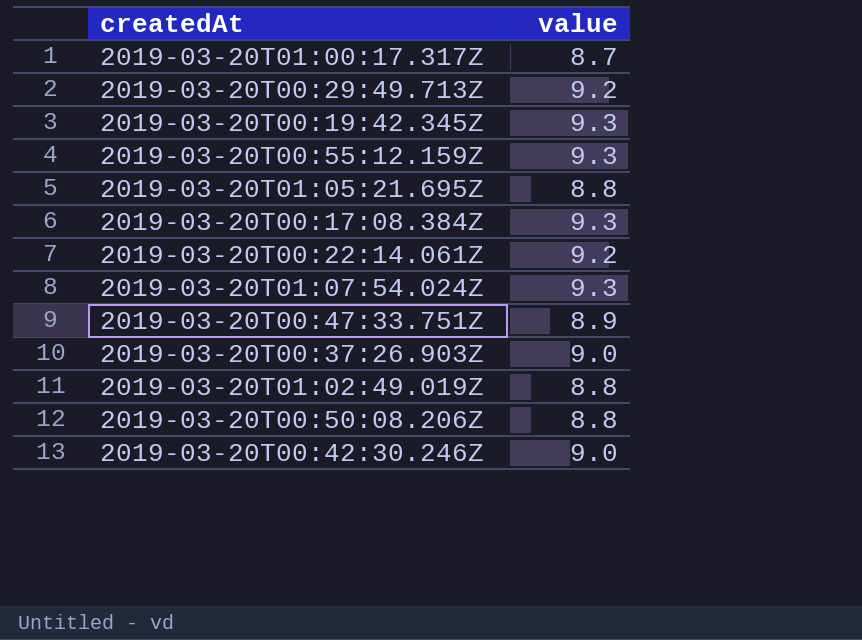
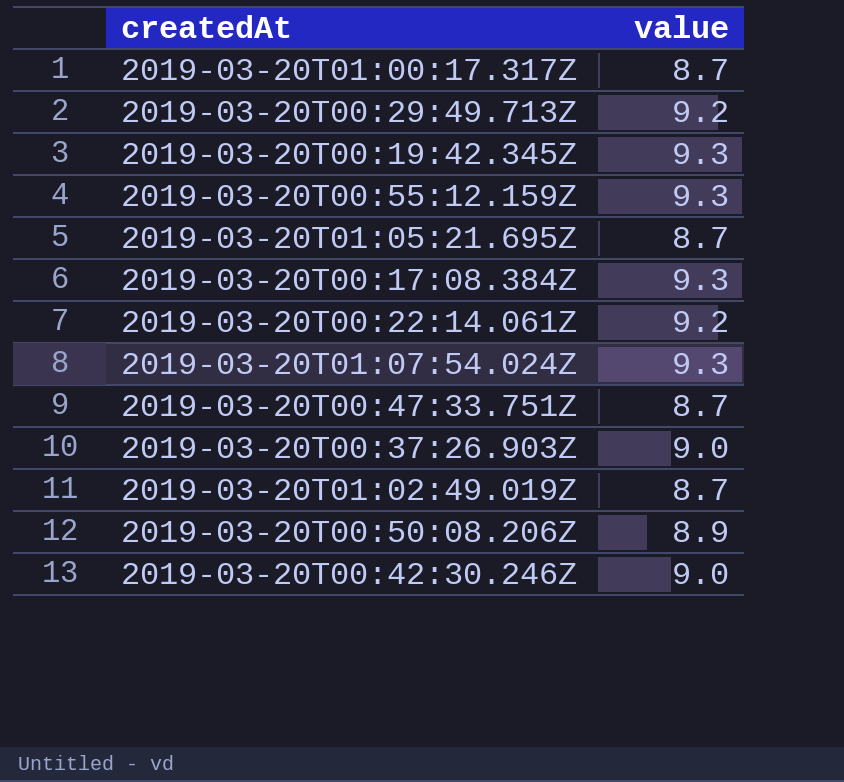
2019-03-20T01:05:21.695Z | value: 8.8 -> 8.7
2019-03-20T00:47:33.751Z | value: 8.9 -> 8.7
2019-03-20T01:02:49.019Z | value: 8.8 -> 8.7
2019-03-20T00:50:08.206Z | value: 8.8 -> 8.9

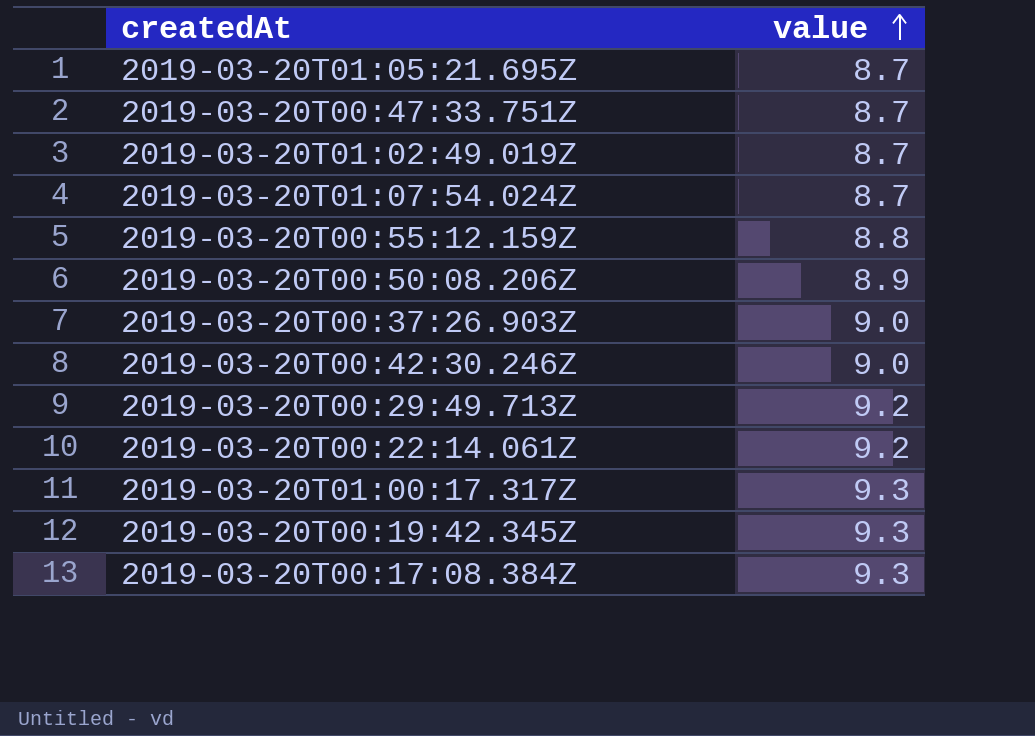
row order: none -> value ascending
2019-03-20T01:07:54.024Z | value: 9.3 -> 8.7
2019-03-20T00:55:12.159Z | value: 9.3 -> 8.8
2019-03-20T01:00:17.317Z | value: 8.7 -> 9.3

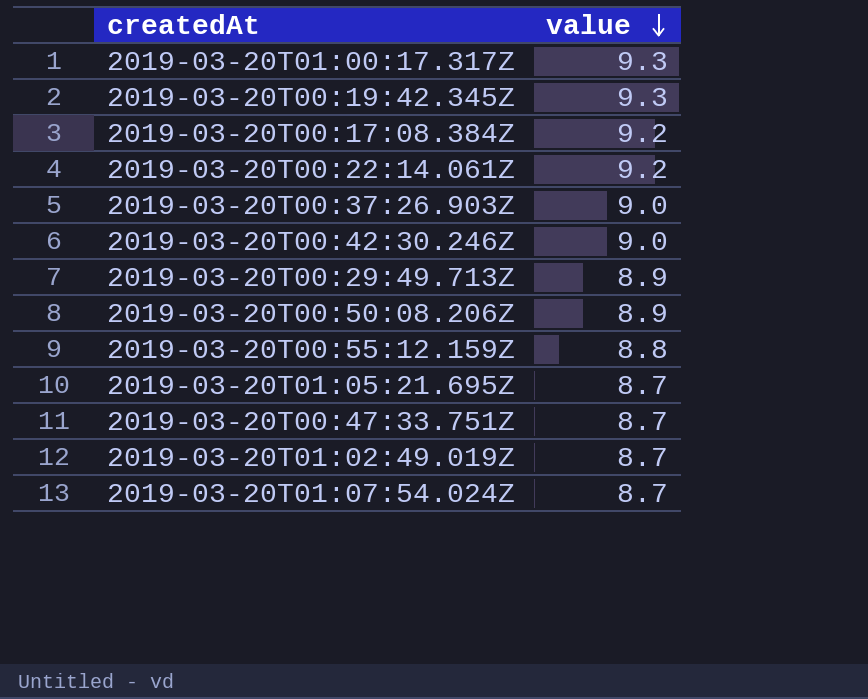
row order: value ascending -> value descending
2019-03-20T00:17:08.384Z | value: 9.3 -> 9.2
2019-03-20T00:29:49.713Z | value: 9.2 -> 8.9

